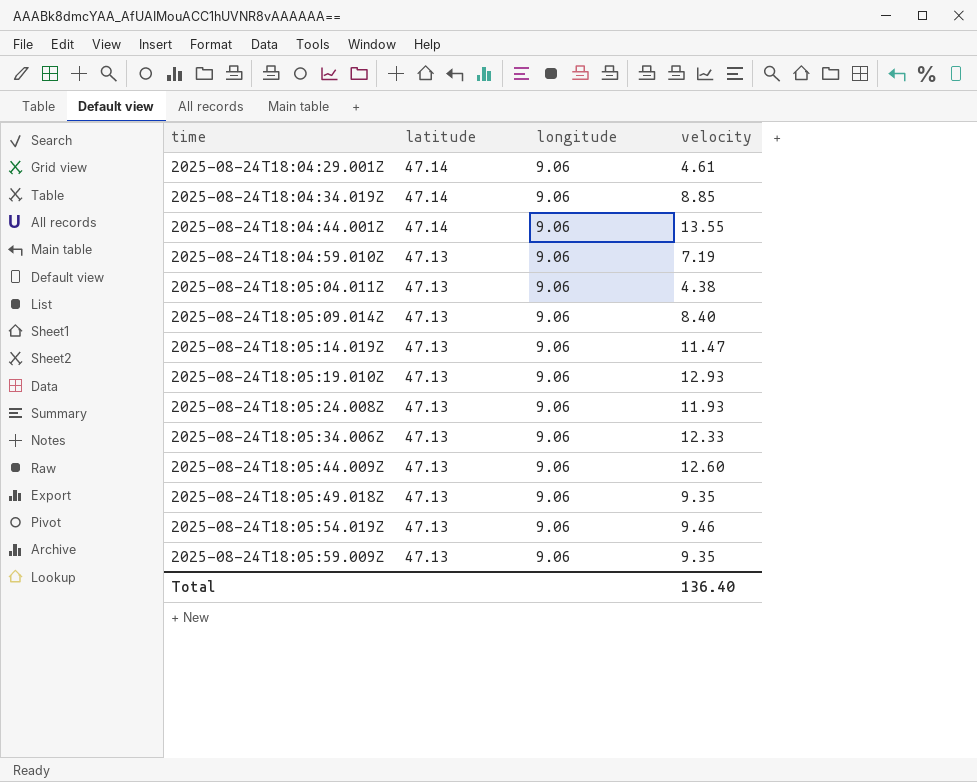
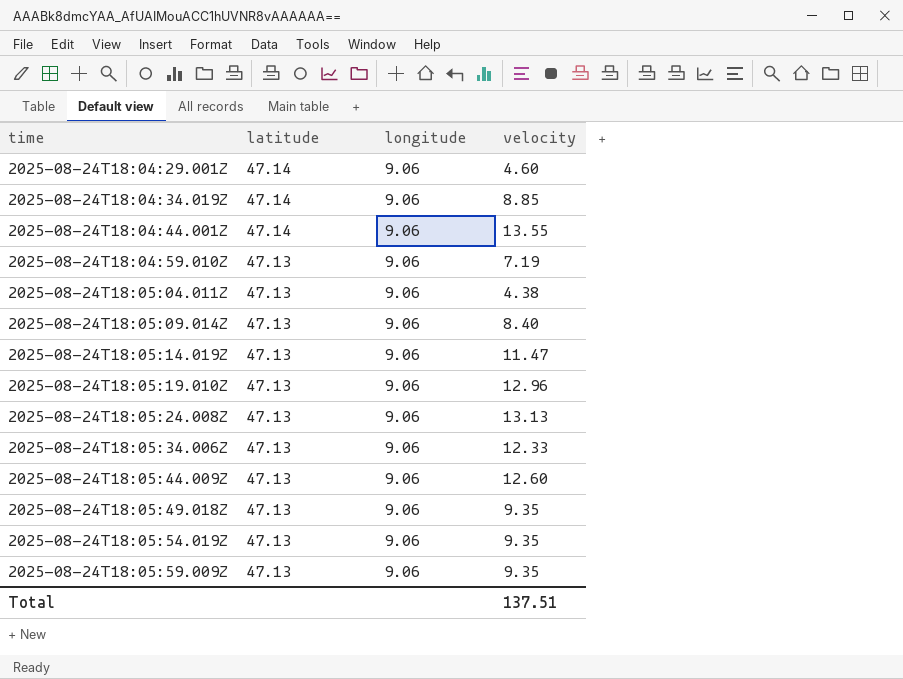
2025-08-24T18:04:29.001Z | velocity: 4.61 -> 4.60
2025-08-24T18:05:19.010Z | velocity: 12.93 -> 12.96
2025-08-24T18:05:24.008Z | velocity: 11.93 -> 13.13
2025-08-24T18:05:54.019Z | velocity: 9.46 -> 9.35
Total | velocity: 136.40 -> 137.51

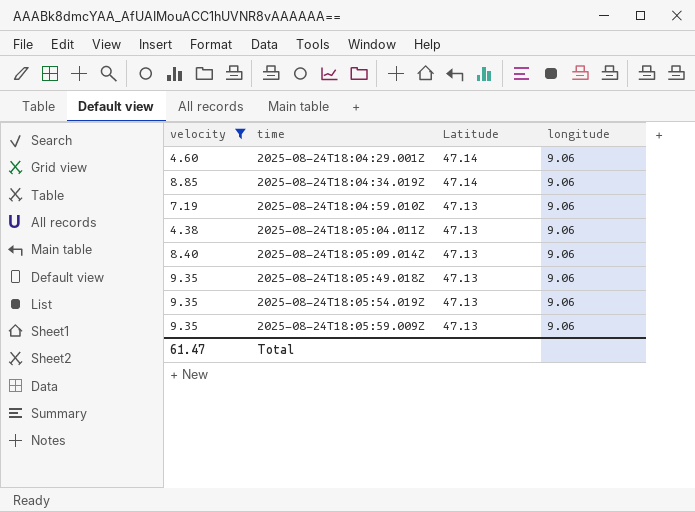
filter: none -> velocity <= 9.35
column velocity | position: 4 -> 1
column name: latitude -> Latitude
Total | velocity: 137.51 -> 61.47

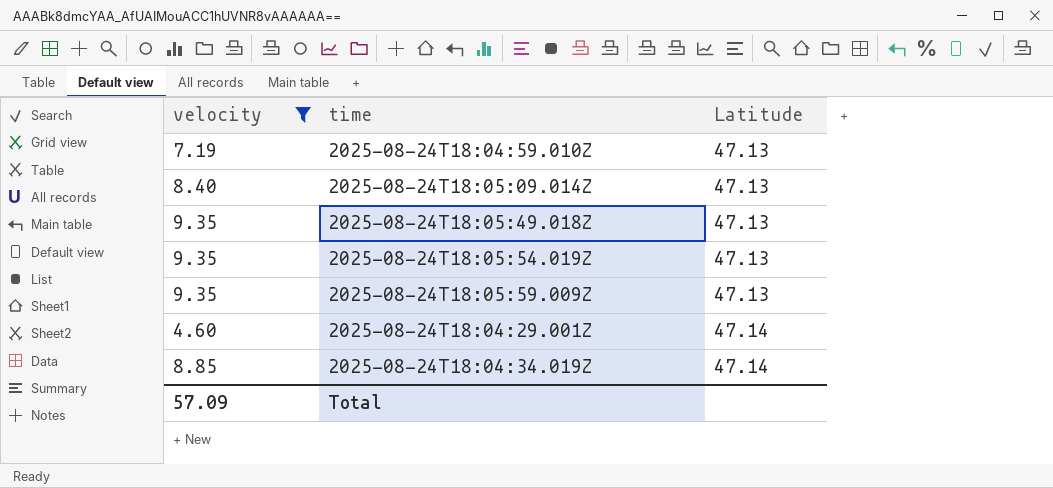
row order: time ascending -> Latitude ascending
column longitude | position: 4 -> none
row 2025-08-24T18:05:04.011Z: 4.38 | 47.13 | 9.06 -> none
Total | velocity: 61.47 -> 57.09

